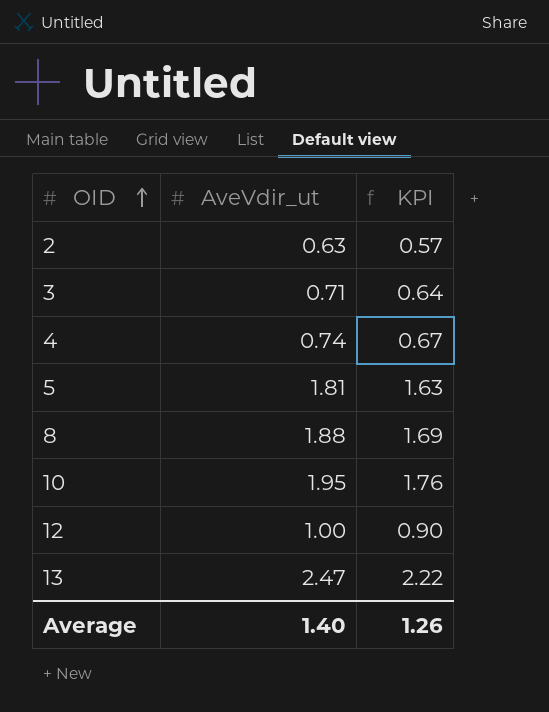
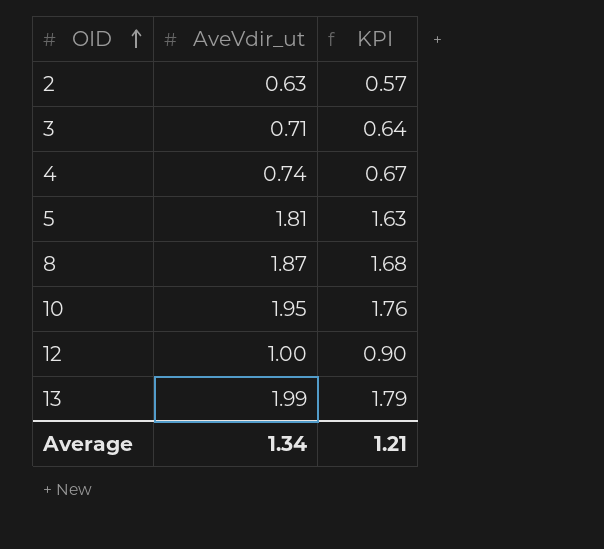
8 | AveVdir_ut: 1.88 -> 1.87
8 | KPI: 1.69 -> 1.68
13 | AveVdir_ut: 2.47 -> 1.99
13 | KPI: 2.22 -> 1.79
Average | AveVdir_ut: 1.40 -> 1.34
Average | KPI: 1.26 -> 1.21

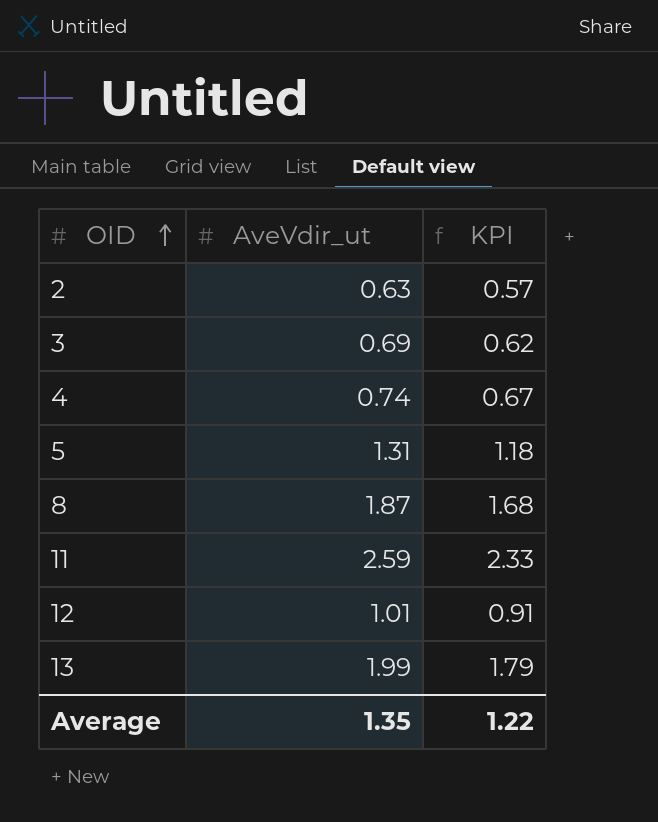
row 10: 1.95 | 1.76 -> none
3 | AveVdir_ut: 0.71 -> 0.69
3 | KPI: 0.64 -> 0.62
5 | AveVdir_ut: 1.81 -> 1.31
5 | KPI: 1.63 -> 1.18
row 11: none -> 2.59 | 2.33
12 | AveVdir_ut: 1.00 -> 1.01
12 | KPI: 0.90 -> 0.91
Average | AveVdir_ut: 1.34 -> 1.35
Average | KPI: 1.21 -> 1.22

